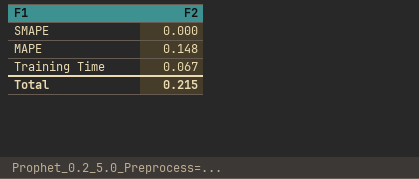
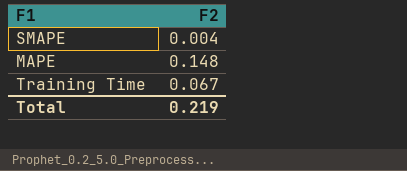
SMAPE | F2: 0.000 -> 0.004
Total | F2: 0.215 -> 0.219

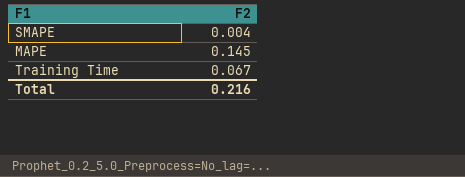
MAPE | F2: 0.148 -> 0.145
Total | F2: 0.219 -> 0.216

